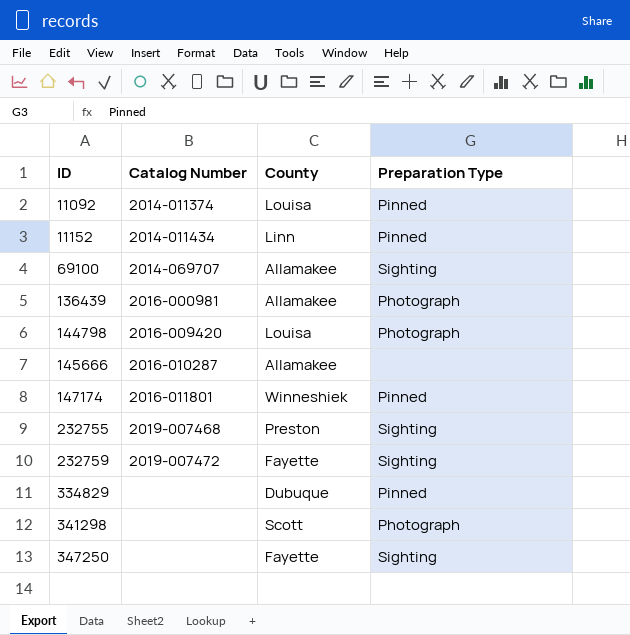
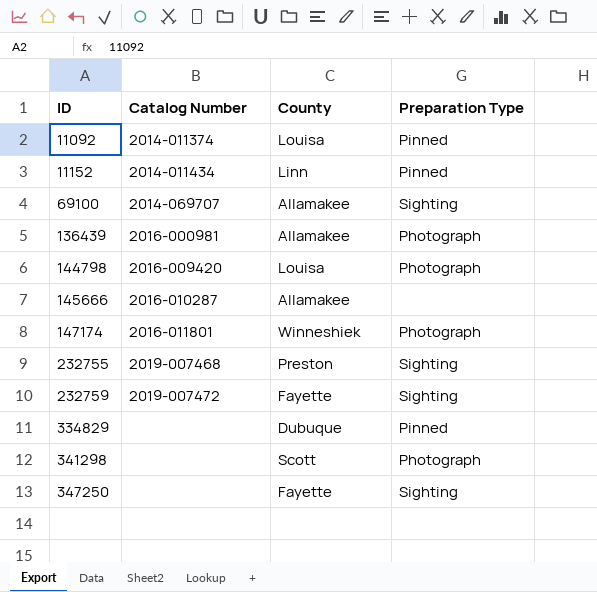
147174 | Preparation Type: Pinned -> Photograph

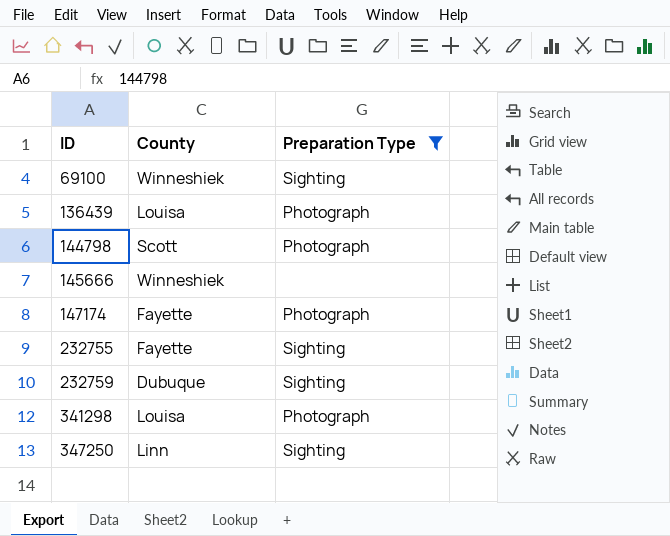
filter: none -> Preparation Type != Pinned
column Catalog Number | position: 2 -> none
69100 | County: Allamakee -> Winneshiek
136439 | County: Allamakee -> Louisa
144798 | County: Louisa -> Scott
145666 | County: Allamakee -> Winneshiek
147174 | County: Winneshiek -> Fayette
232755 | County: Preston -> Fayette
232759 | County: Fayette -> Dubuque
341298 | County: Scott -> Louisa
347250 | County: Fayette -> Linn

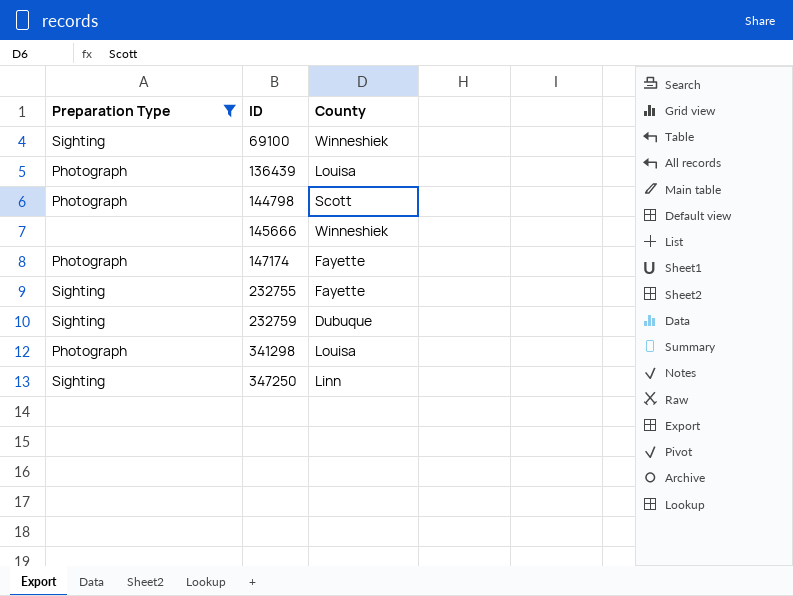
column Preparation Type | position: 3 -> 1

